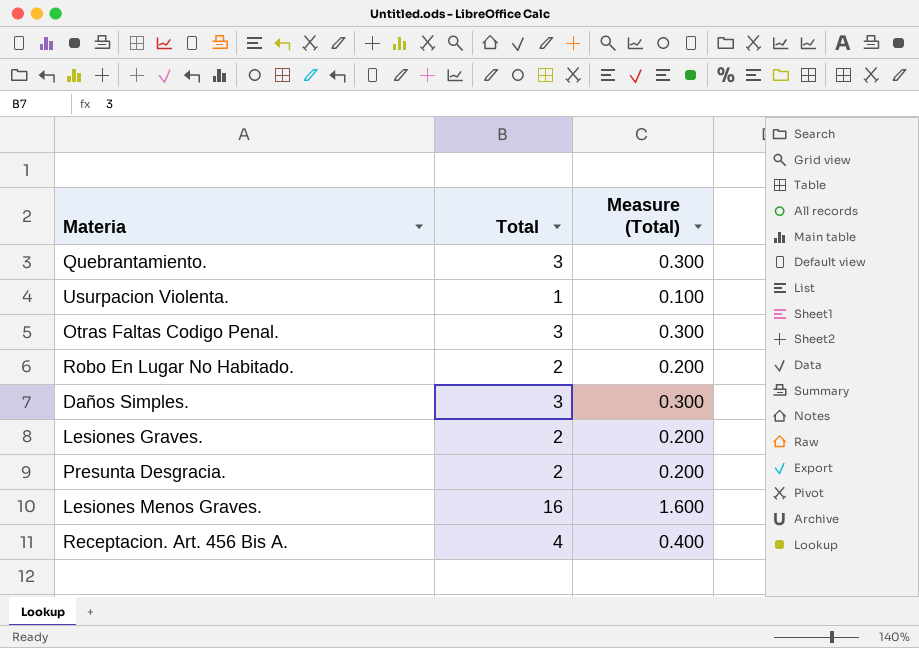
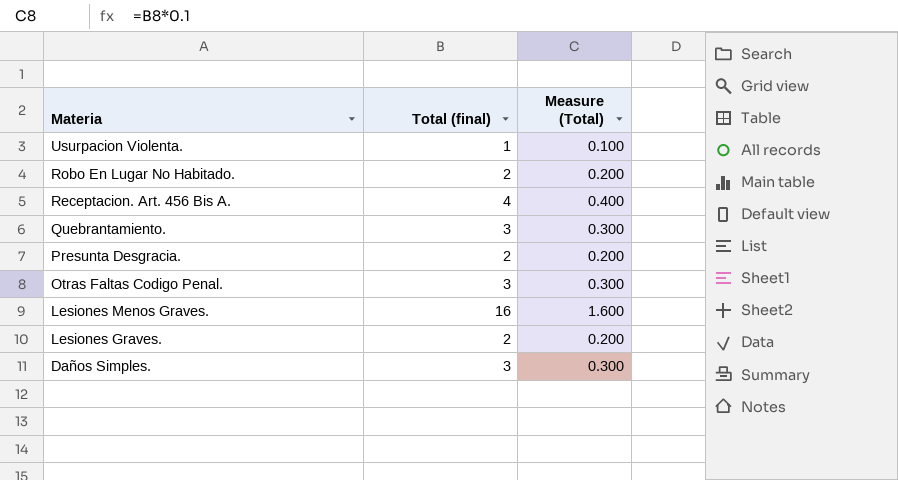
row order: none -> Materia descending
column name: Total -> Total (final)

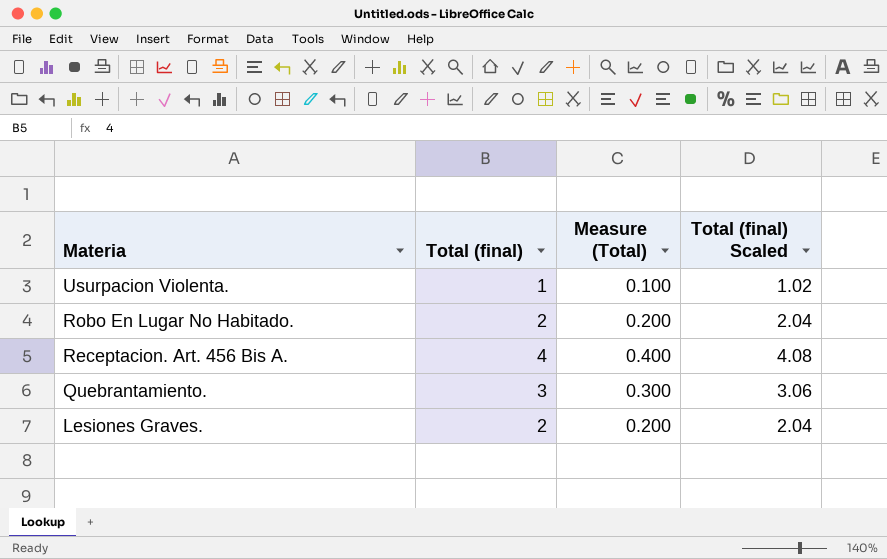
column Total (final) Scaled | formula: none -> [Total (final)] * 1.02
row Presunta Desgracia.: 2 | 0.200 -> none
row Otras Faltas Codigo Penal.: 3 | 0.300 -> none
row Lesiones Menos Graves.: 16 | 1.600 -> none
row Daños Simples.: 3 | 0.300 -> none

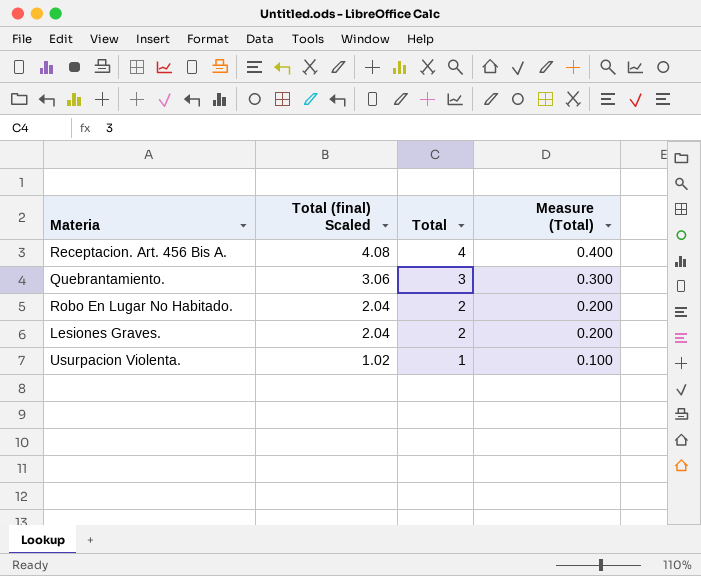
row order: Materia descending -> Total (final) Scaled descending
column Total (final) Scaled | position: 4 -> 2
column name: Total (final) -> Total

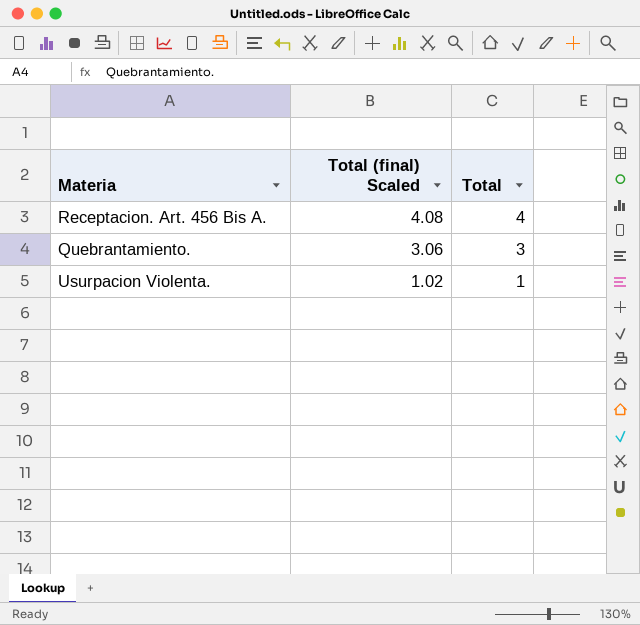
column Measure (Total) | formula: [Total] * 0.1 -> none
row Robo En Lugar No Habitado.: 2.04 | 2 | 0.200 -> none
row Lesiones Graves.: 2.04 | 2 | 0.200 -> none

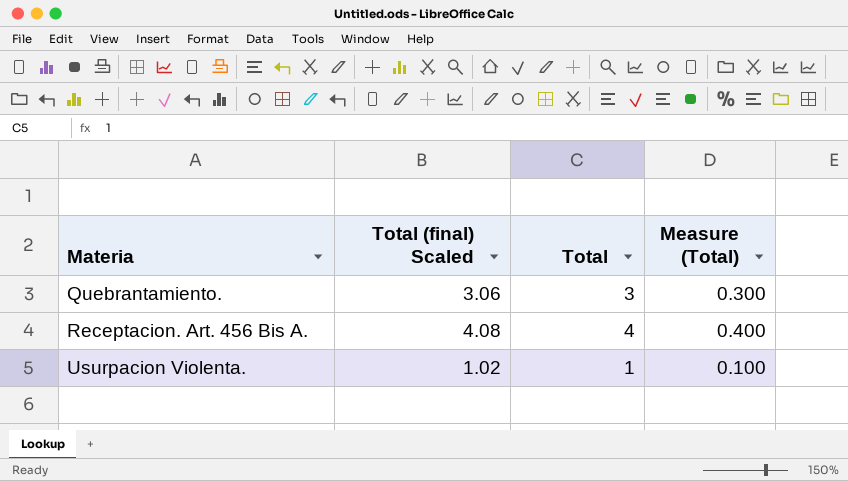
row order: Total (final) Scaled descending -> Materia ascending
column Measure (Total) | formula: none -> [Total] * 0.1

